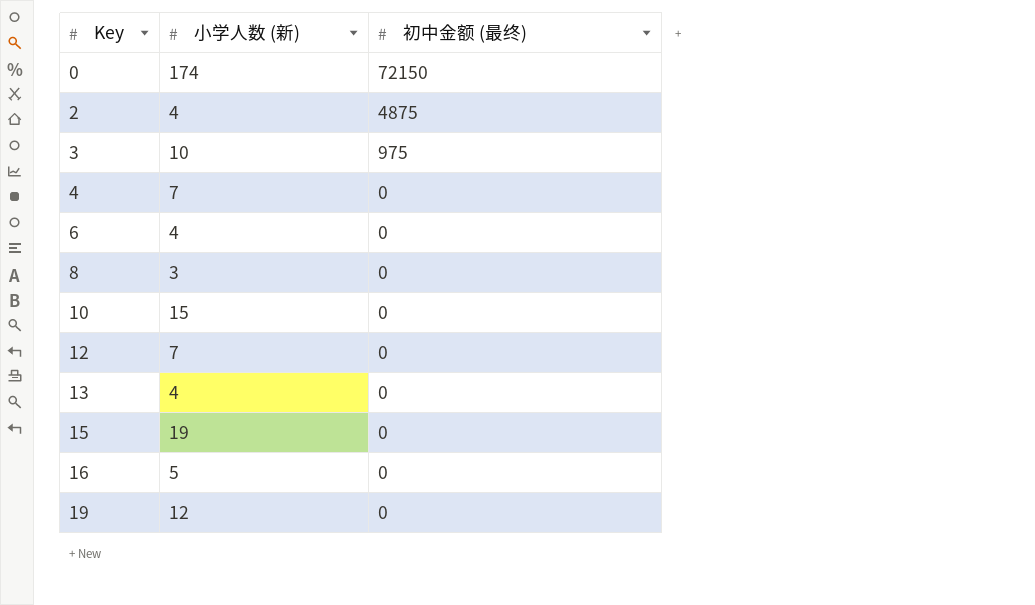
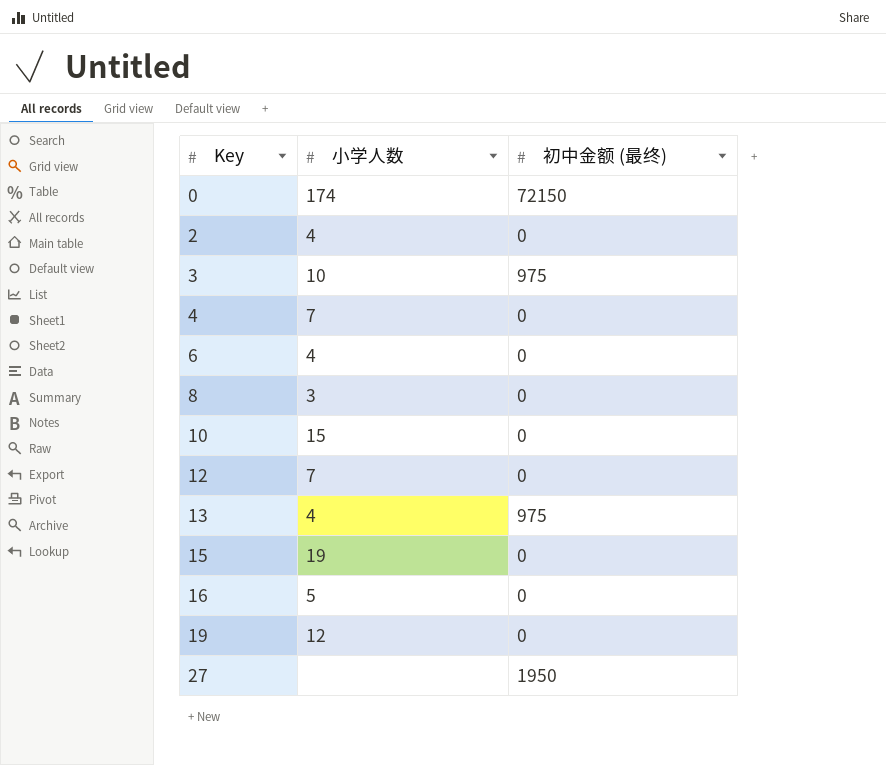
column name: 小学人数 (新) -> 小学人数
2 | 初中金额 (最终): 4875 -> 0
13 | 初中金额 (最终): 0 -> 975
row 27: none -> none | 1950

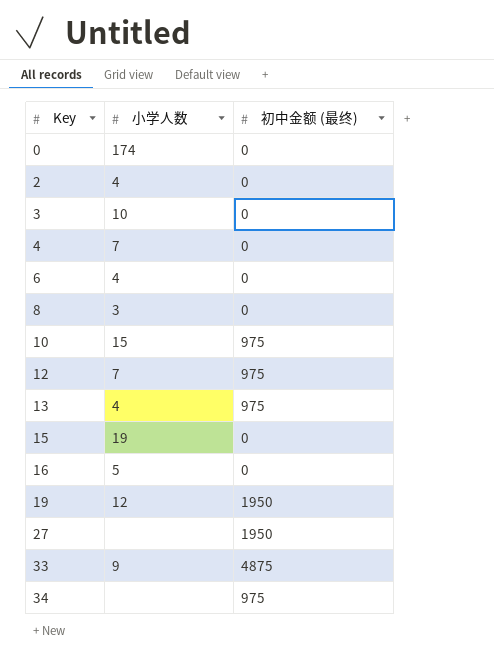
0 | 初中金额 (最终): 72150 -> 0
3 | 初中金额 (最终): 975 -> 0
10 | 初中金额 (最终): 0 -> 975
12 | 初中金额 (最终): 0 -> 975
19 | 初中金额 (最终): 0 -> 1950
row 33: none -> 9 | 4875
row 34: none -> none | 975

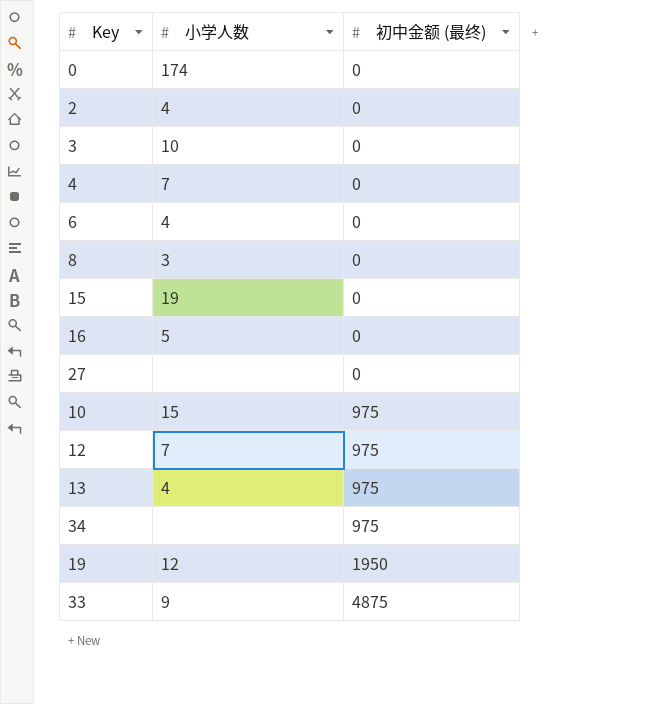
row order: Key ascending -> 初中金额 (最终) ascending
27 | 初中金额 (最终): 1950 -> 0

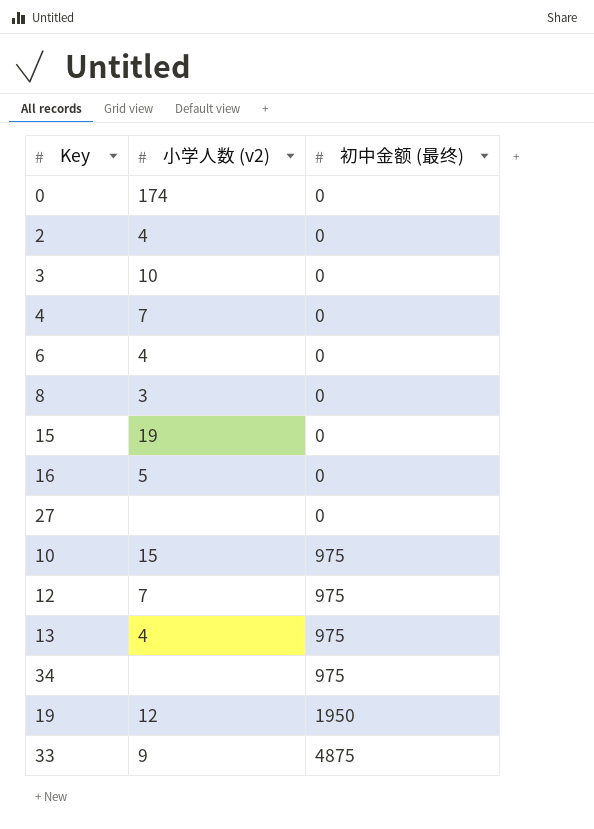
column name: 小学人数 -> 小学人数 (v2)

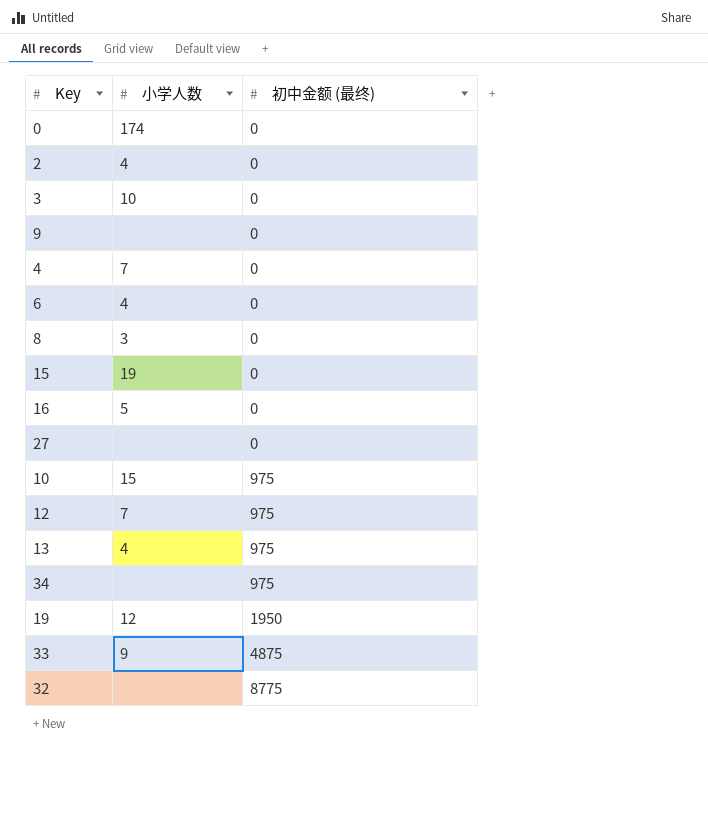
column name: 小学人数 (v2) -> 小学人数
row 9: none -> none | 0
row 32: none -> none | 8775

